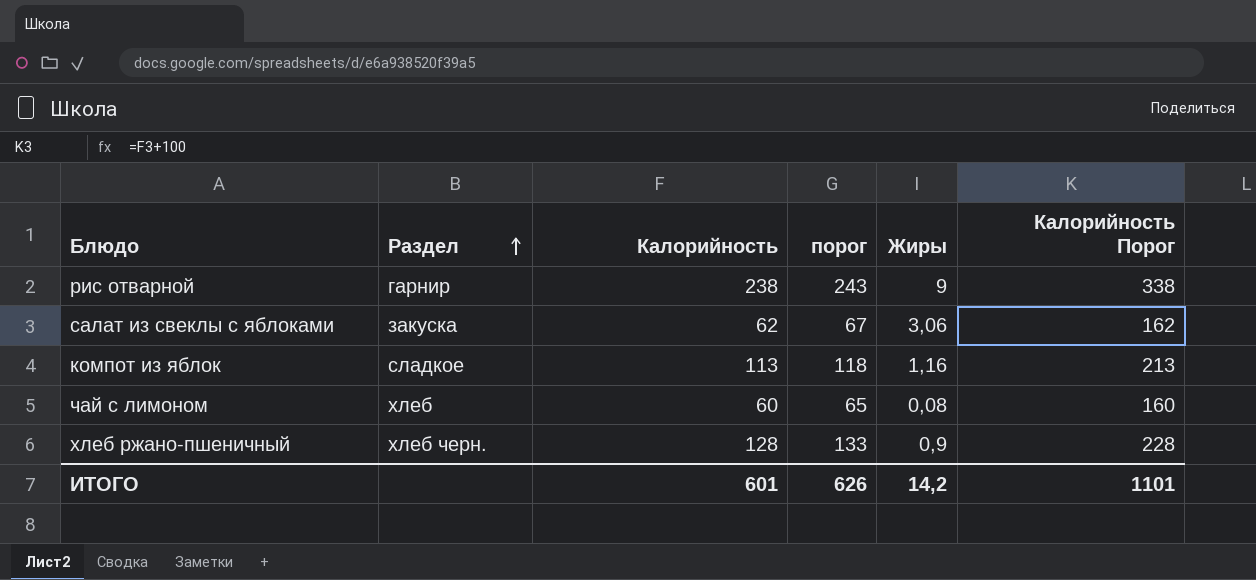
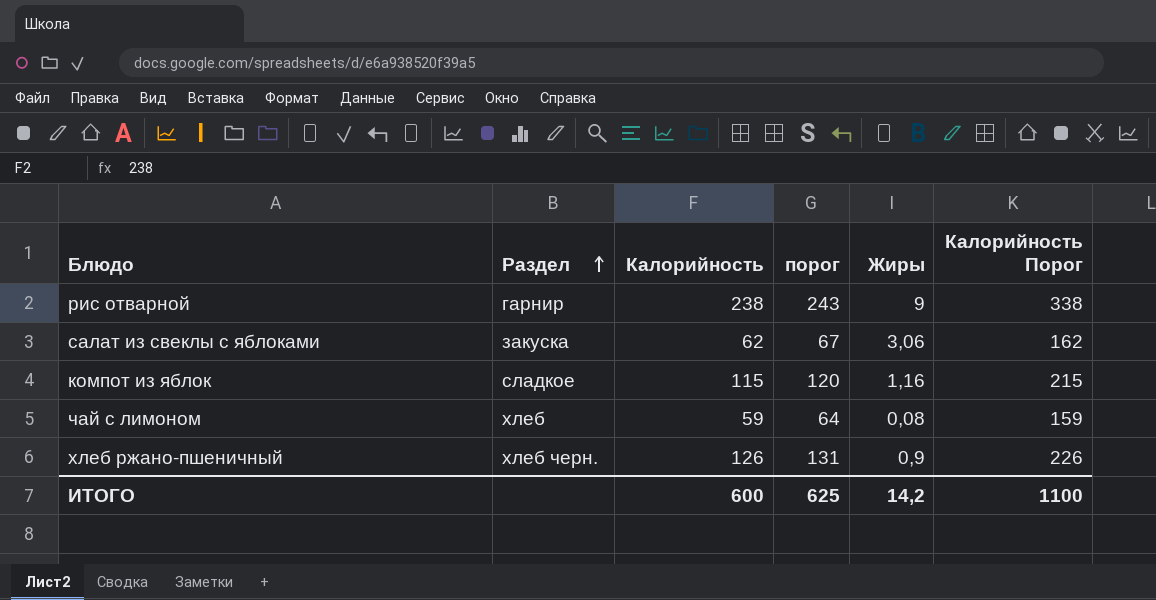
компот из яблок | Калорийность: 113 -> 115
компот из яблок | порог: 118 -> 120
компот из яблок | Калорийность Порог: 213 -> 215
чай с лимоном | Калорийность: 60 -> 59
чай с лимоном | порог: 65 -> 64
чай с лимоном | Калорийность Порог: 160 -> 159
хлеб ржано-пшеничный | Калорийность: 128 -> 126
хлеб ржано-пшеничный | порог: 133 -> 131
хлеб ржано-пшеничный | Калорийность Порог: 228 -> 226
ИТОГО | Калорийность: 601 -> 600
ИТОГО | порог: 626 -> 625
ИТОГО | Калорийность Порог: 1101 -> 1100

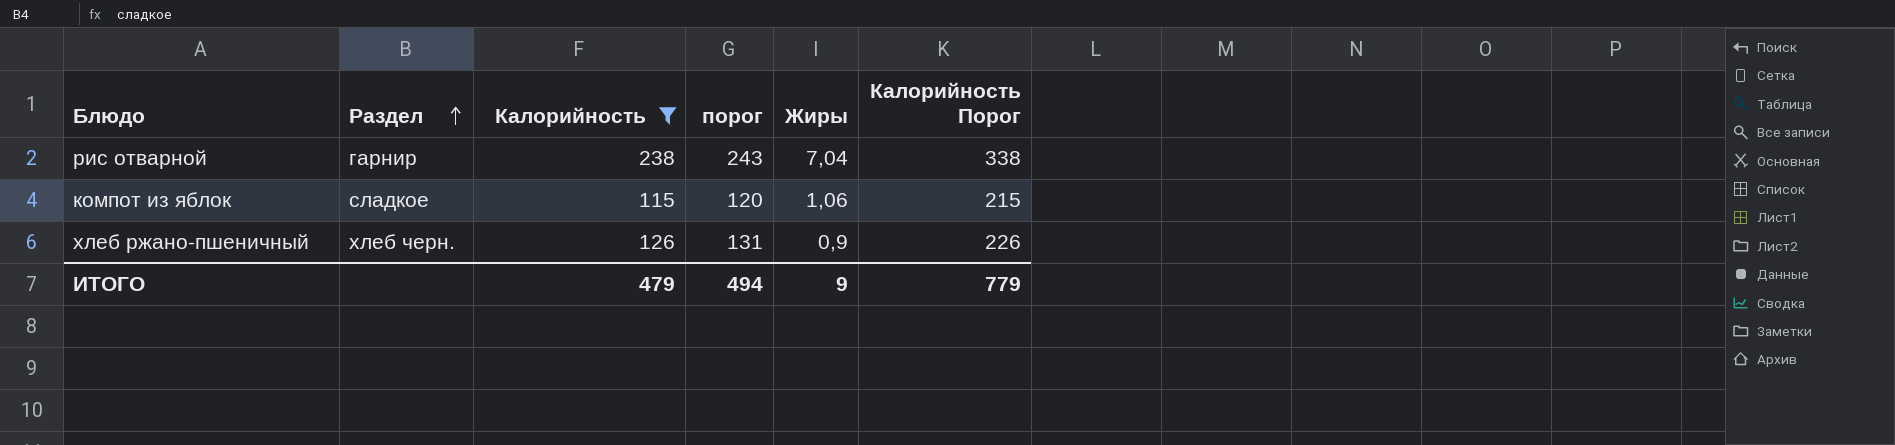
filter: none -> Калорийность >= 115
рис отварной | Жиры: 9 -> 7,04
компот из яблок | Жиры: 1,16 -> 1,06
ИТОГО | Калорийность: 600 -> 479
ИТОГО | порог: 625 -> 494
ИТОГО | Жиры: 14,2 -> 9
ИТОГО | Калорийность Порог: 1100 -> 779

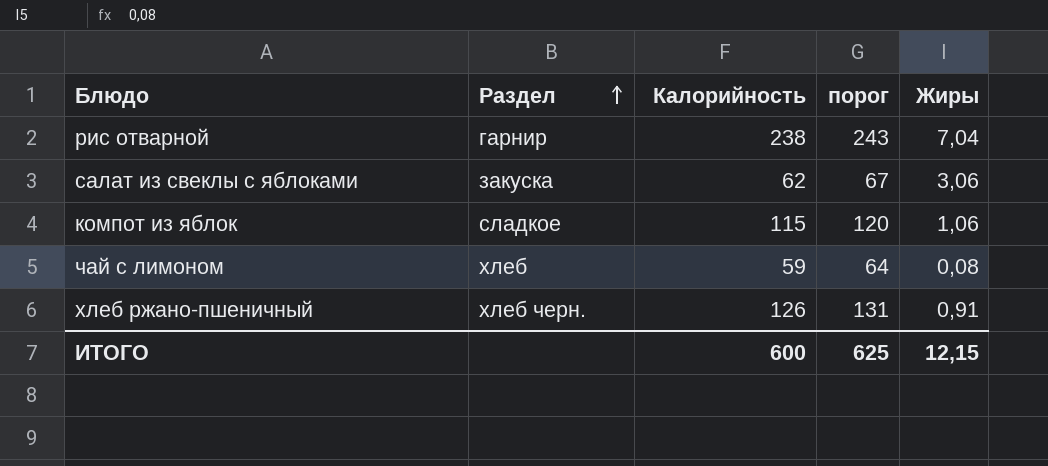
filter: Калорийность >= 115 -> none
column Калорийность Порог | formula: [Калорийность] + 100 -> none
хлеб ржано-пшеничный | Жиры: 0,9 -> 0,91
ИТОГО | Калорийность: 479 -> 600
ИТОГО | порог: 494 -> 625
ИТОГО | Жиры: 9 -> 12,15

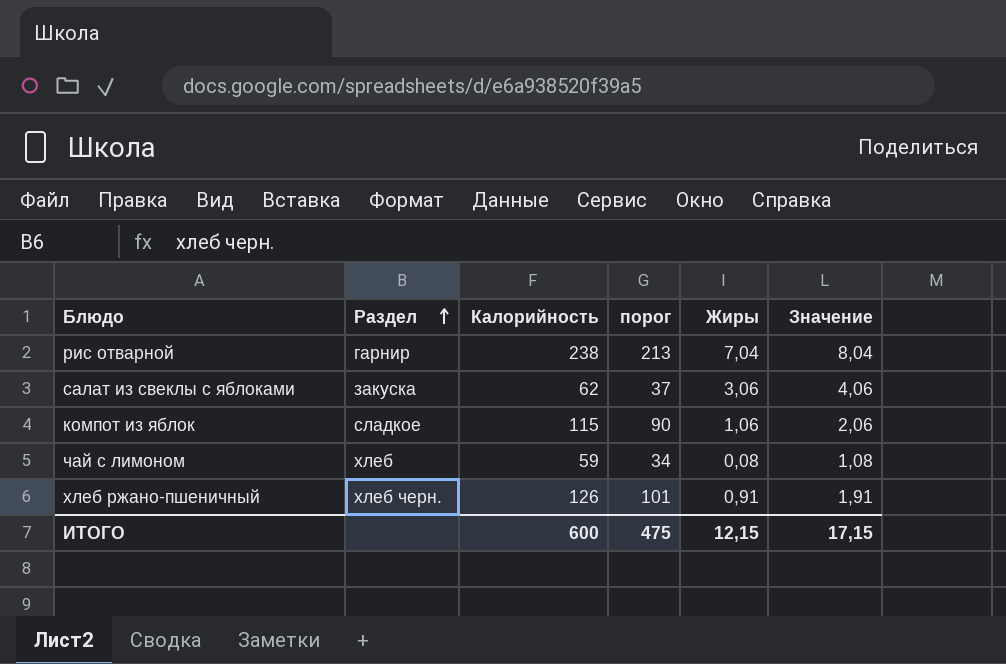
column порог | formula: [Калорийность] + 5 -> [Калорийность] - 25
column Значение | formula: none -> [Жиры] + 1
ИТОГО | порог: 625 -> 475

